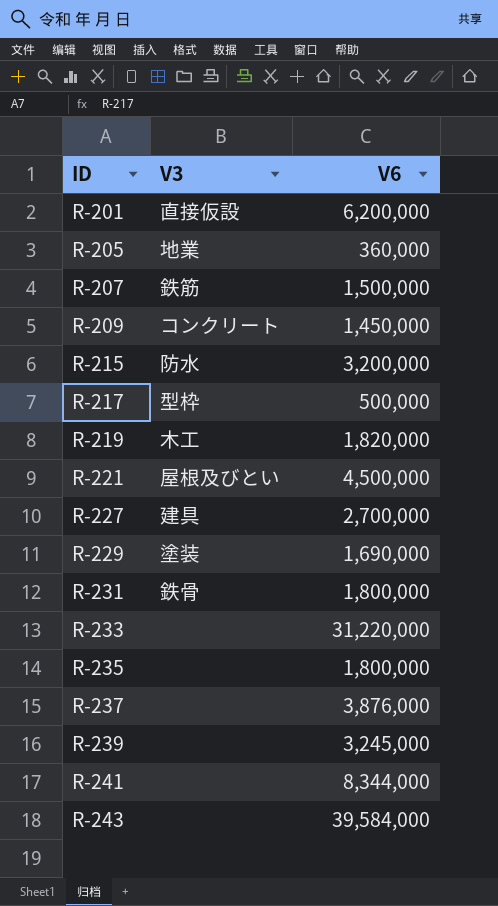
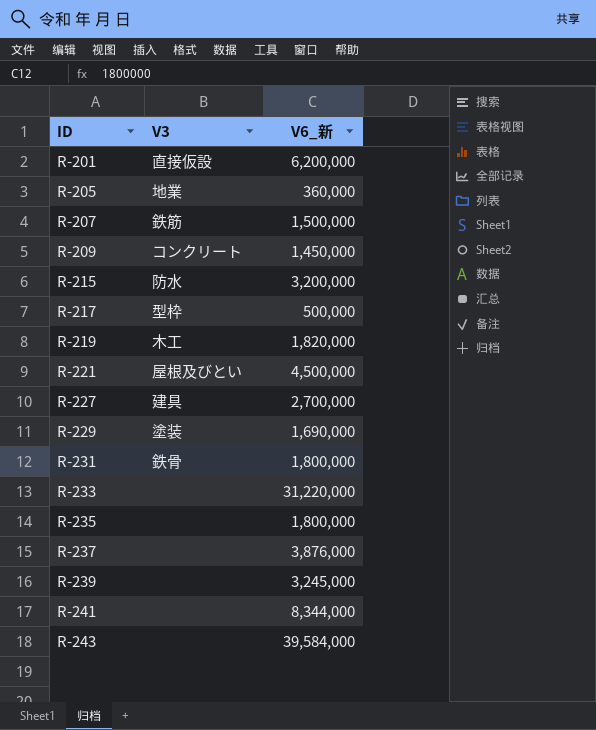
column name: V6 -> V6_新

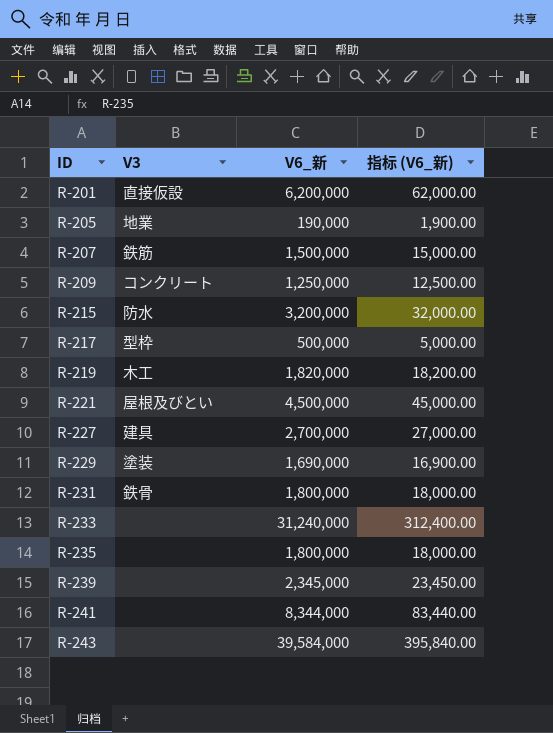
column 指标 (V6_新) | formula: none -> [V6_新] * 0.01
row R-237: none | 3,876,000 -> none
R-205 | V6_新: 360,000 -> 190,000
R-209 | V6_新: 1,450,000 -> 1,250,000
R-233 | V6_新: 31,220,000 -> 31,240,000
R-239 | V6_新: 3,245,000 -> 2,345,000

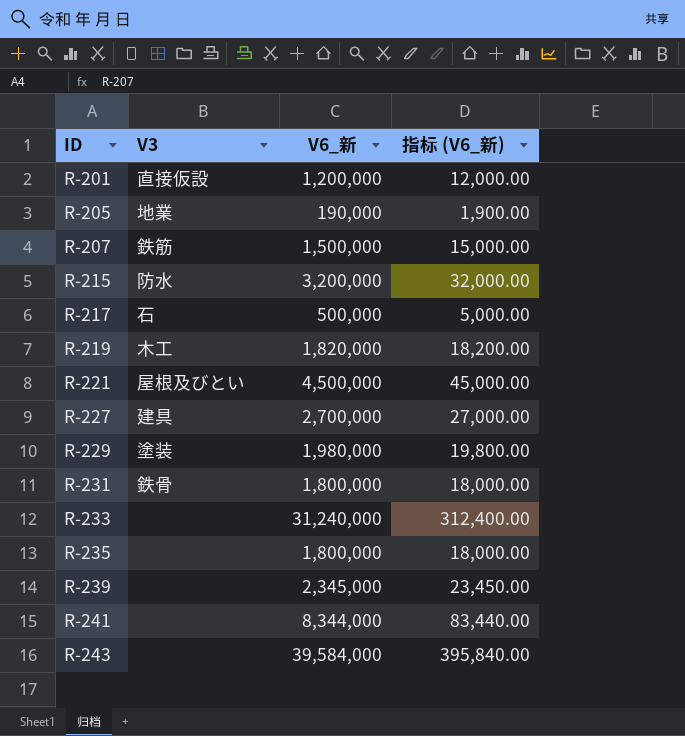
row R-209: コンクリート | 1,250,000 | 12,500.00 -> none
R-201 | V6_新: 6,200,000 -> 1,200,000
R-201 | 指标 (V6_新): 62,000.00 -> 12,000.00
R-217 | V3: 型枠 -> 石
R-229 | V6_新: 1,690,000 -> 1,980,000
R-229 | 指标 (V6_新): 16,900.00 -> 19,800.00

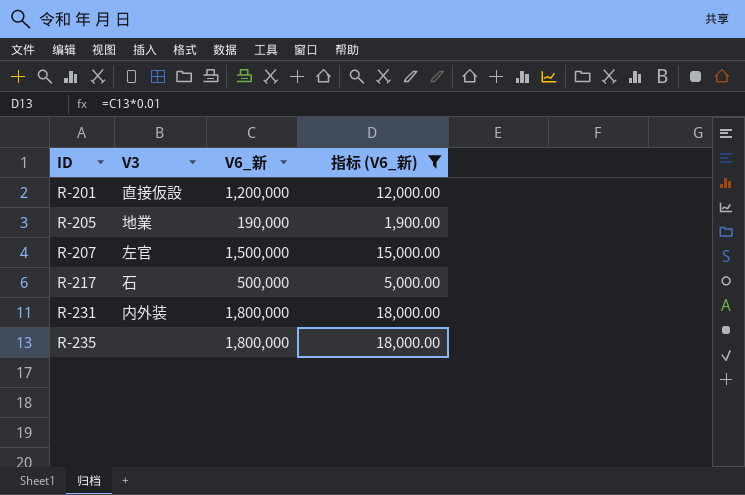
filter: none -> 指标 (V6_新) <= 18,000.00
R-207 | V3: 鉄筋 -> 左官
R-231 | V3: 鉄骨 -> 内外装

